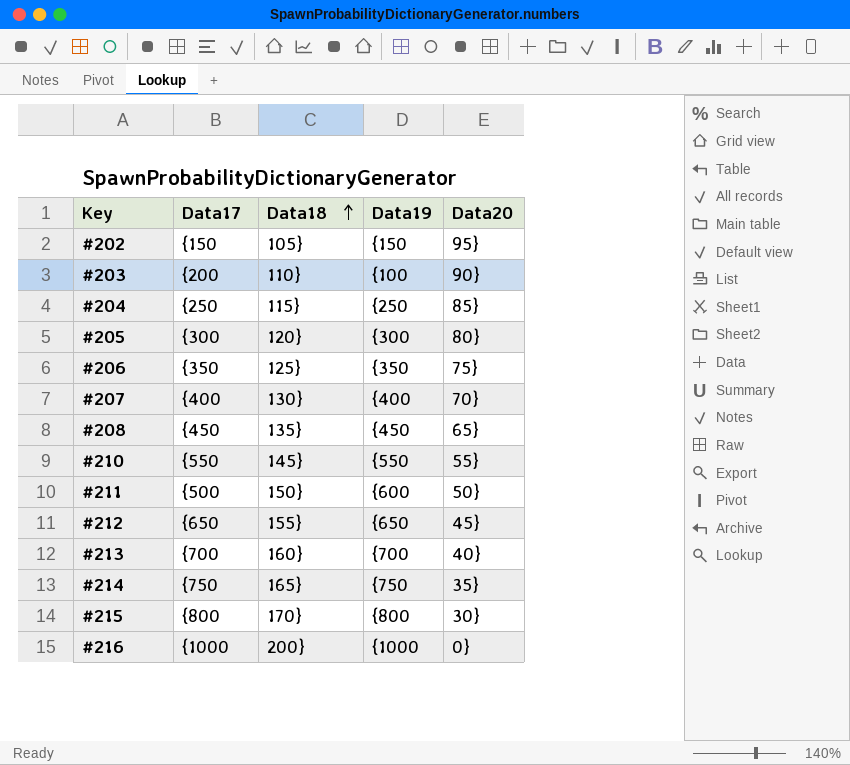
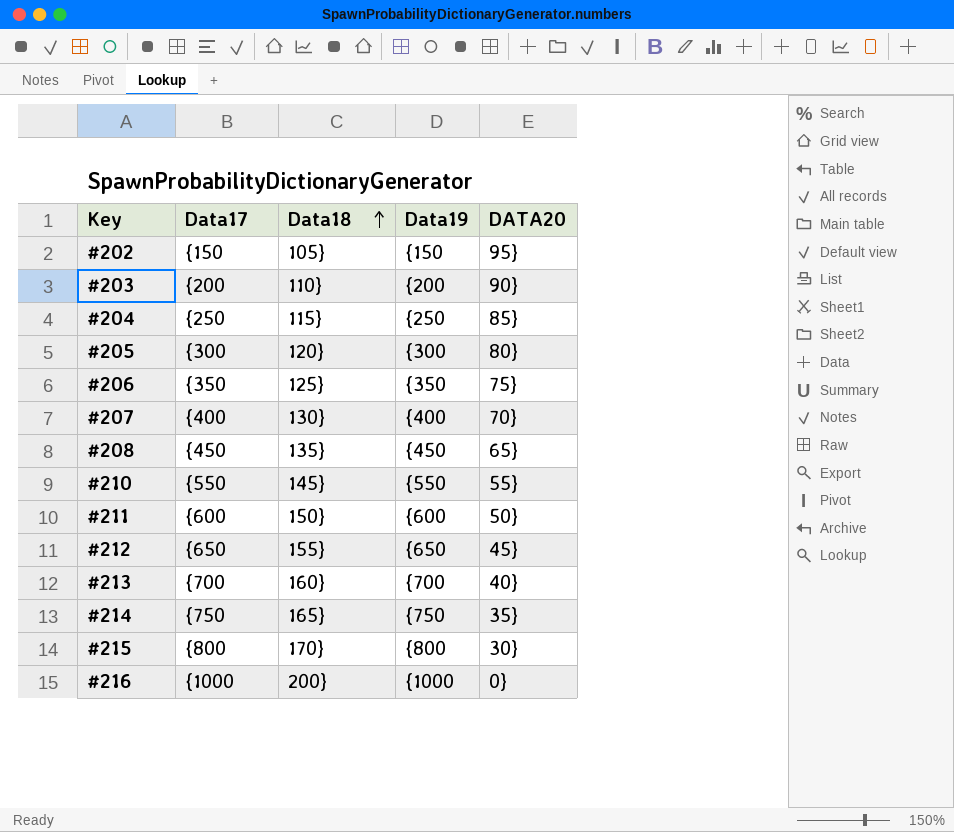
column name: Data20 -> DATA20
#203 | Data19: {100 -> {200
#211 | Data17: {500 -> {600

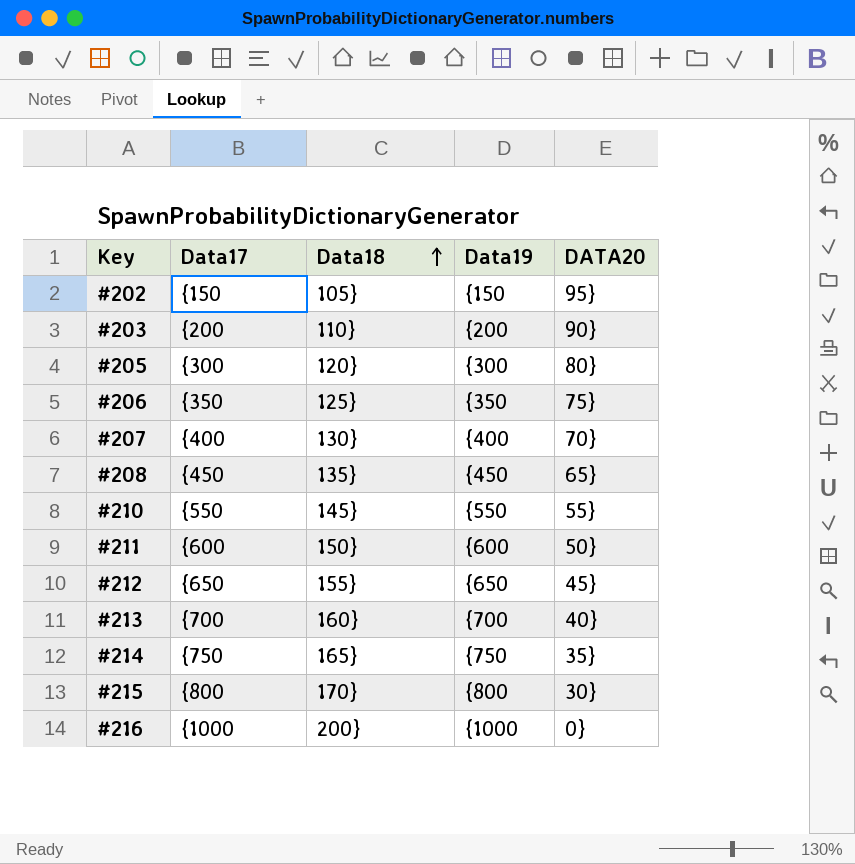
row #204: {250 | 115} | {250 | 85} -> none

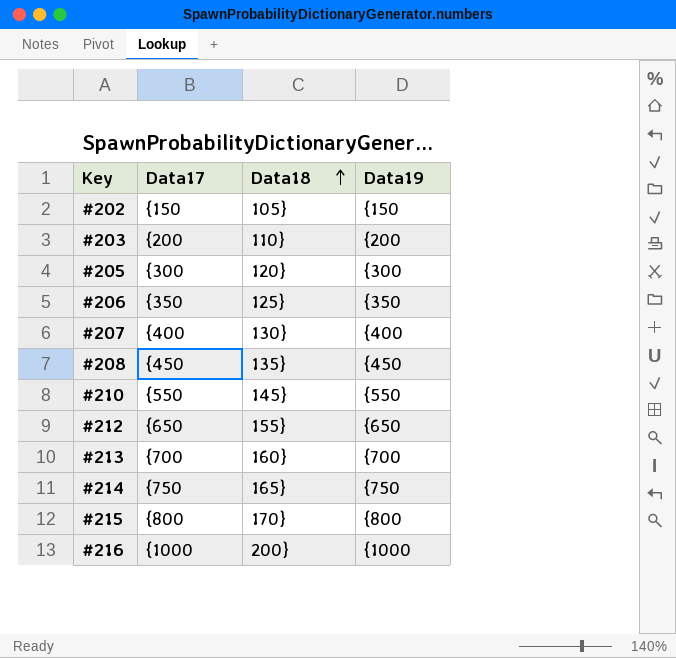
column DATA20 | position: 5 -> none
row #211: {600 | 150} | {600 | 50} -> none

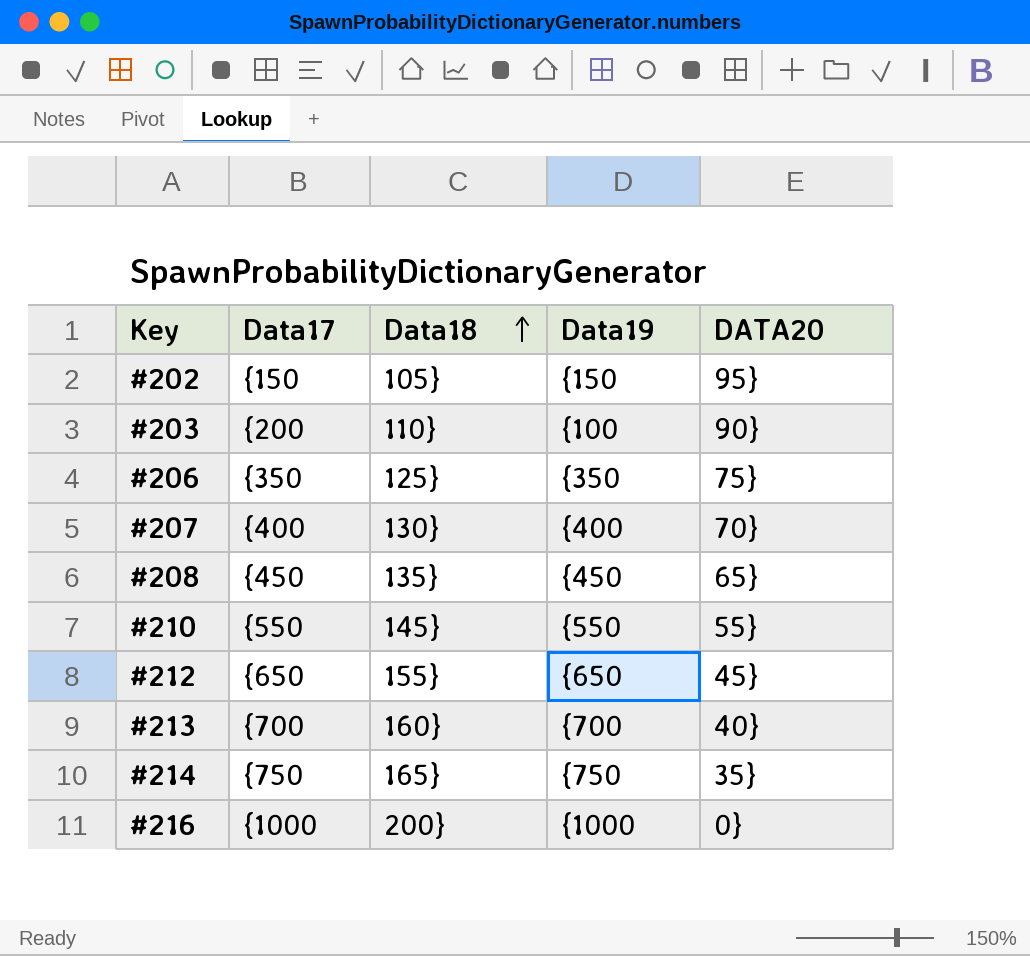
column DATA20 | position: none -> 5
row #205: {300 | 120} | {300 -> none
row #215: {800 | 170} | {800 -> none
#203 | Data19: {200 -> {100

